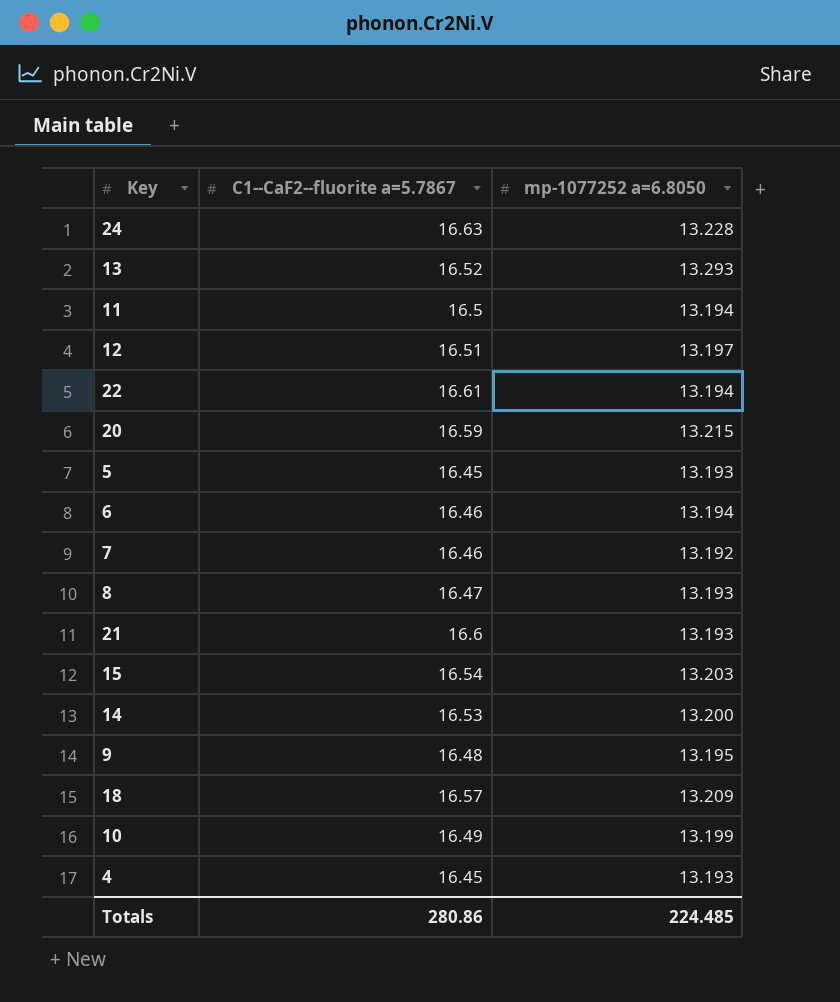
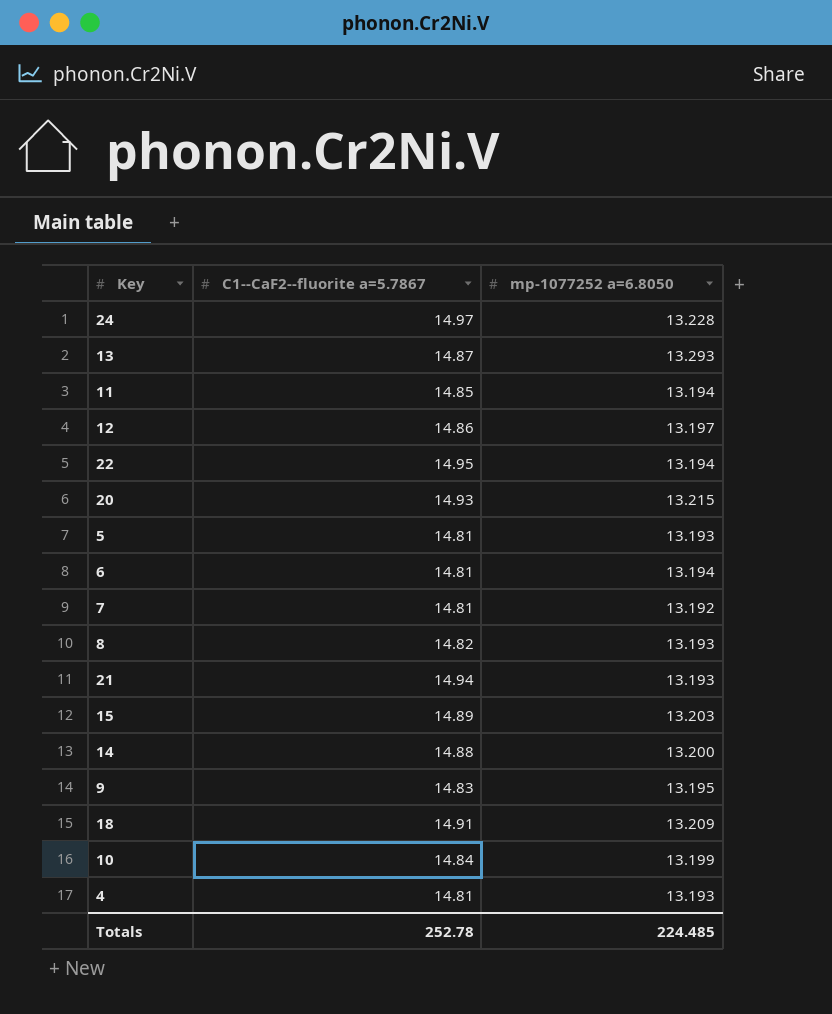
24 | C1--CaF2--fluorite a=5.7867: 16.63 -> 14.97
13 | C1--CaF2--fluorite a=5.7867: 16.52 -> 14.87
11 | C1--CaF2--fluorite a=5.7867: 16.5 -> 14.85
12 | C1--CaF2--fluorite a=5.7867: 16.51 -> 14.86
22 | C1--CaF2--fluorite a=5.7867: 16.61 -> 14.95
20 | C1--CaF2--fluorite a=5.7867: 16.59 -> 14.93
5 | C1--CaF2--fluorite a=5.7867: 16.45 -> 14.81
6 | C1--CaF2--fluorite a=5.7867: 16.46 -> 14.81
7 | C1--CaF2--fluorite a=5.7867: 16.46 -> 14.81
8 | C1--CaF2--fluorite a=5.7867: 16.47 -> 14.82
21 | C1--CaF2--fluorite a=5.7867: 16.6 -> 14.94
15 | C1--CaF2--fluorite a=5.7867: 16.54 -> 14.89
14 | C1--CaF2--fluorite a=5.7867: 16.53 -> 14.88
9 | C1--CaF2--fluorite a=5.7867: 16.48 -> 14.83
18 | C1--CaF2--fluorite a=5.7867: 16.57 -> 14.91
10 | C1--CaF2--fluorite a=5.7867: 16.49 -> 14.84
4 | C1--CaF2--fluorite a=5.7867: 16.45 -> 14.81
Totals | C1--CaF2--fluorite a=5.7867: 280.86 -> 252.78

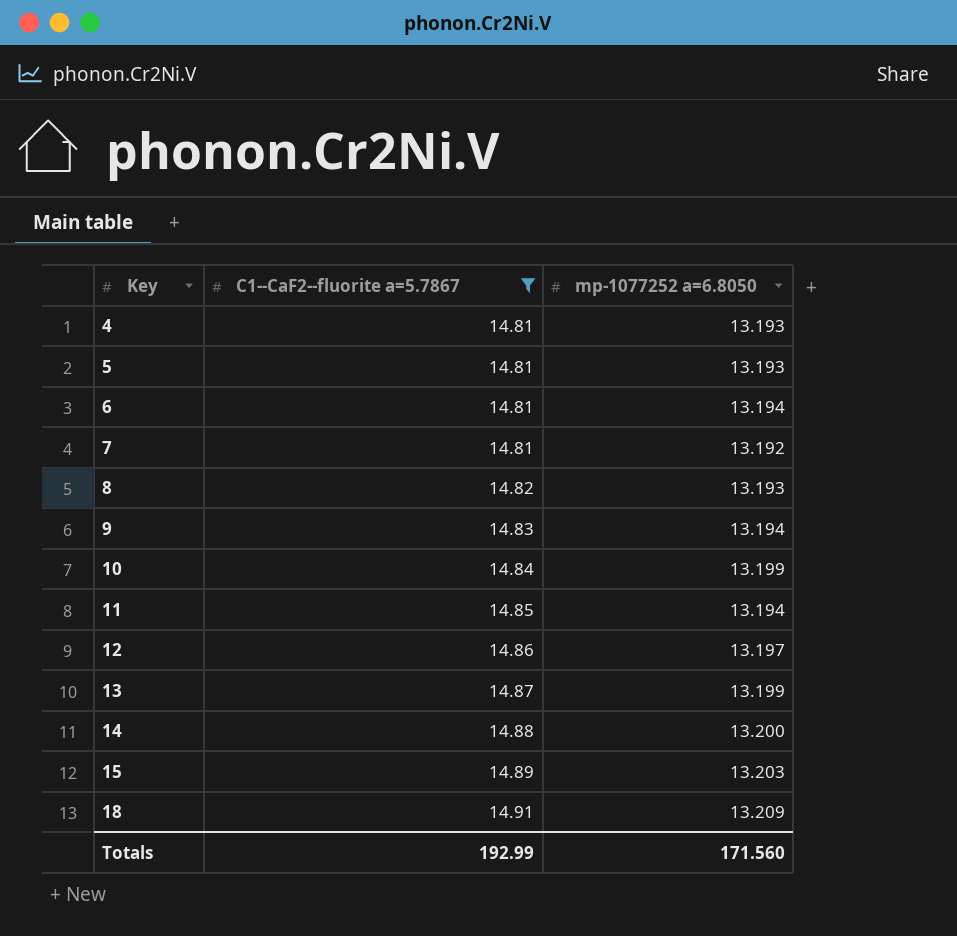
filter: none -> C1--CaF2--fluorite a=5.7867 <= 14.91
row order: none -> Key ascending
9 | mp-1077252 a=6.8050: 13.195 -> 13.194
13 | mp-1077252 a=6.8050: 13.293 -> 13.199
Totals | C1--CaF2--fluorite a=5.7867: 252.78 -> 192.99
Totals | mp-1077252 a=6.8050: 224.485 -> 171.560

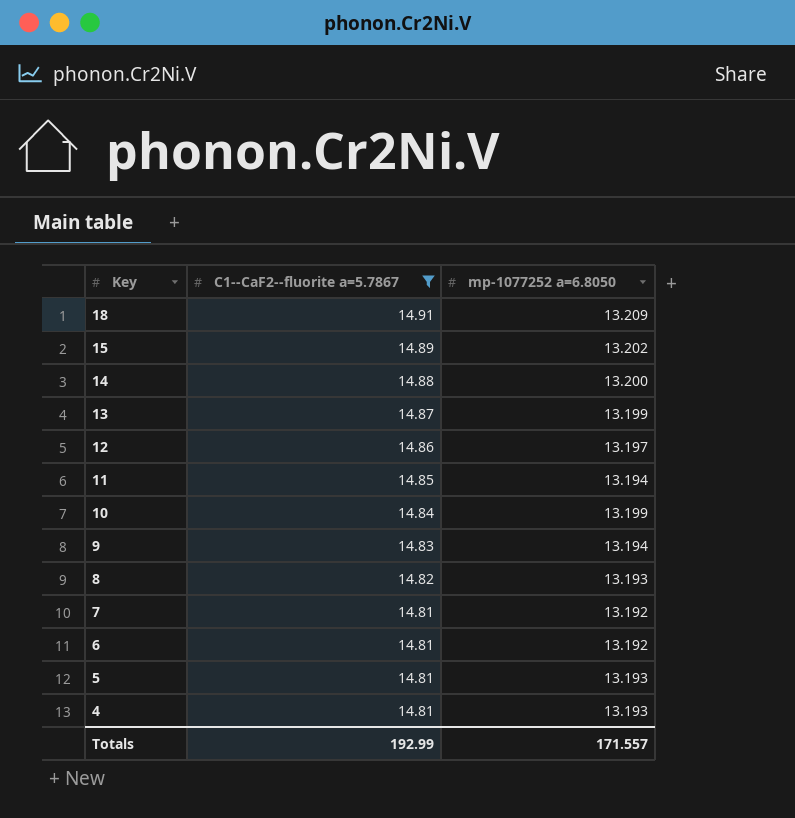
row order: Key ascending -> Key descending
15 | mp-1077252 a=6.8050: 13.203 -> 13.202
6 | mp-1077252 a=6.8050: 13.194 -> 13.192
Totals | mp-1077252 a=6.8050: 171.560 -> 171.557

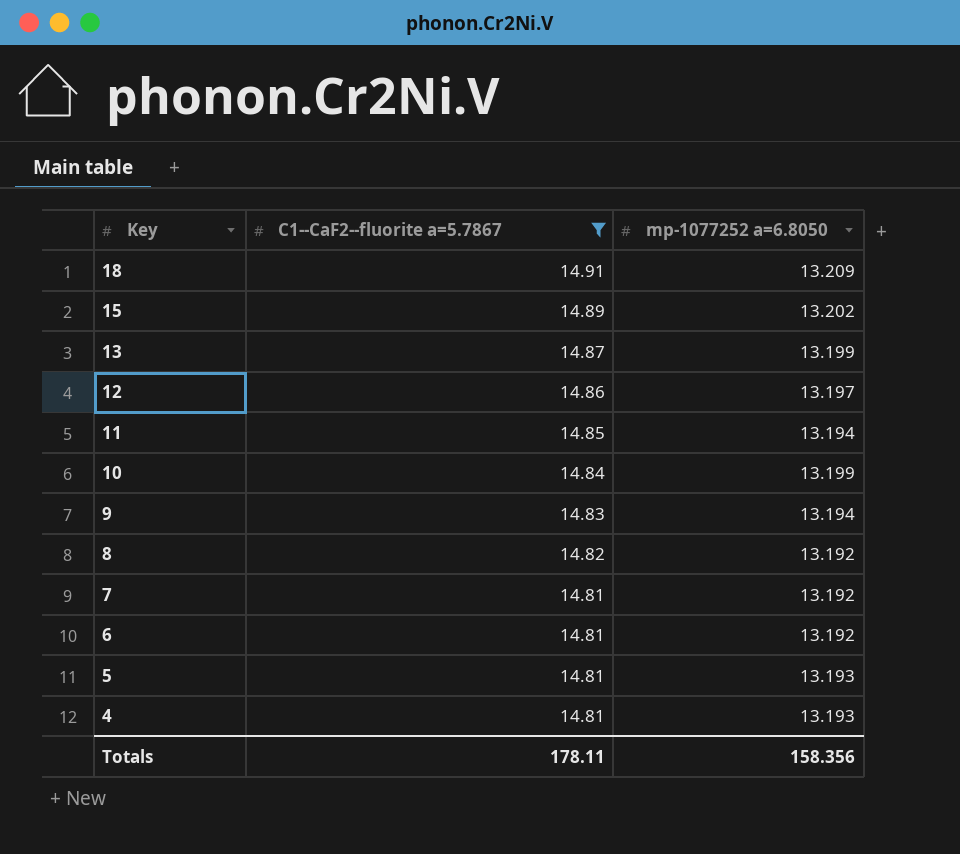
row 14: 14.88 | 13.200 -> none
8 | mp-1077252 a=6.8050: 13.193 -> 13.192
Totals | C1--CaF2--fluorite a=5.7867: 192.99 -> 178.11
Totals | mp-1077252 a=6.8050: 171.557 -> 158.356

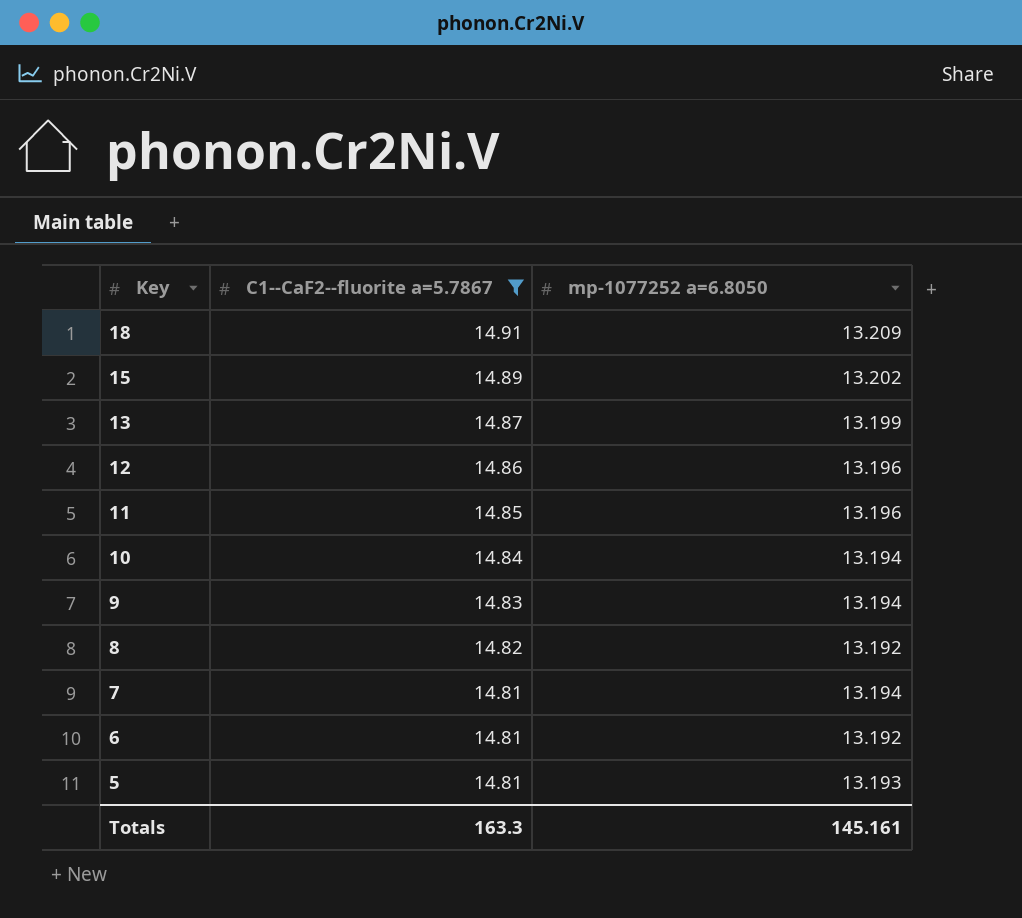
row 4: 14.81 | 13.193 -> none
12 | mp-1077252 a=6.8050: 13.197 -> 13.196
11 | mp-1077252 a=6.8050: 13.194 -> 13.196
10 | mp-1077252 a=6.8050: 13.199 -> 13.194
7 | mp-1077252 a=6.8050: 13.192 -> 13.194
Totals | C1--CaF2--fluorite a=5.7867: 178.11 -> 163.3
Totals | mp-1077252 a=6.8050: 158.356 -> 145.161

